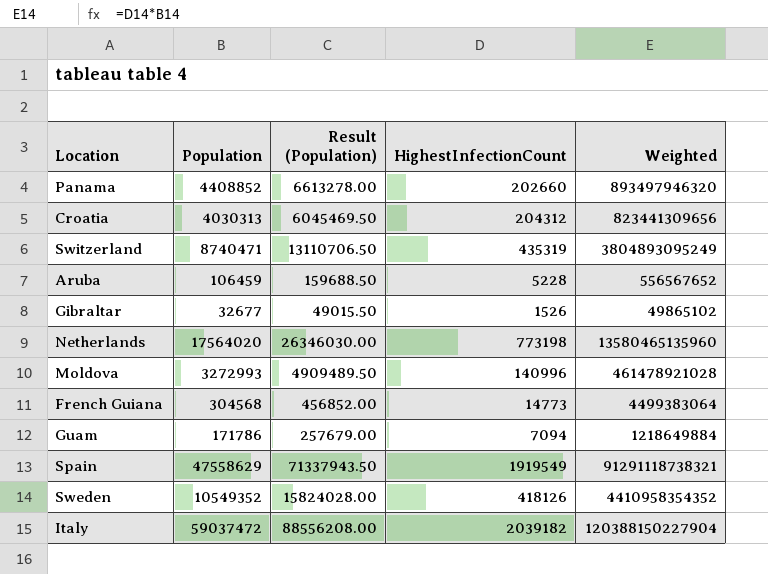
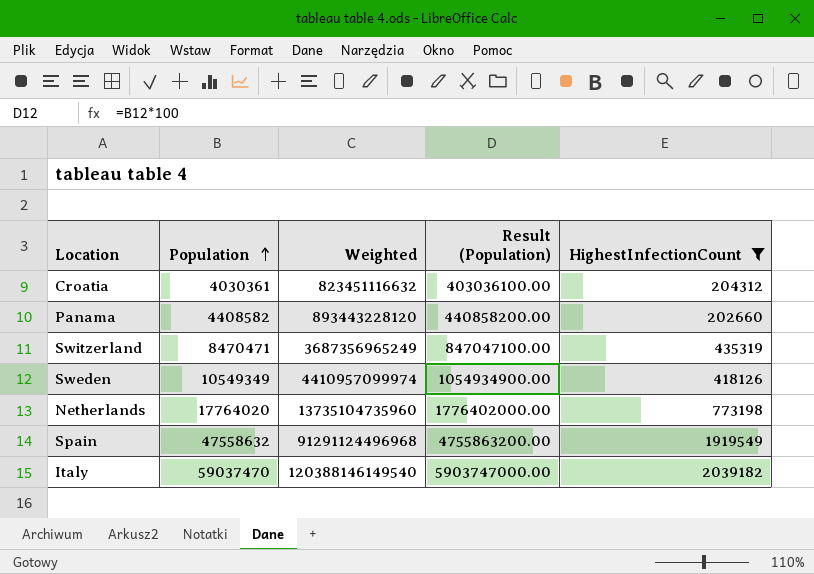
filter: none -> HighestInfectionCount >= 202660
row order: none -> Population ascending
column Weighted | position: 5 -> 3
column Result (Population) | formula: [Population] * 1.5 -> [Population] * 100
Croatia | Population: 4030313 -> 4030361
Croatia | Weighted: 823441309656 -> 823451116632
Panama | Population: 4408852 -> 4408582
Panama | Weighted: 893497946320 -> 893443228120
Switzerland | Population: 8740471 -> 8470471
Switzerland | Weighted: 3804893095249 -> 3687356965249
Sweden | Population: 10549352 -> 10549349
Sweden | Weighted: 4410958354352 -> 4410957099974
Netherlands | Population: 17564020 -> 17764020
Netherlands | Weighted: 13580465135960 -> 13735104735960
Spain | Population: 47558629 -> 47558632
Spain | Weighted: 91291118738321 -> 91291124496968
Italy | Population: 59037472 -> 59037470
Italy | Weighted: 120388150227904 -> 120388146149540

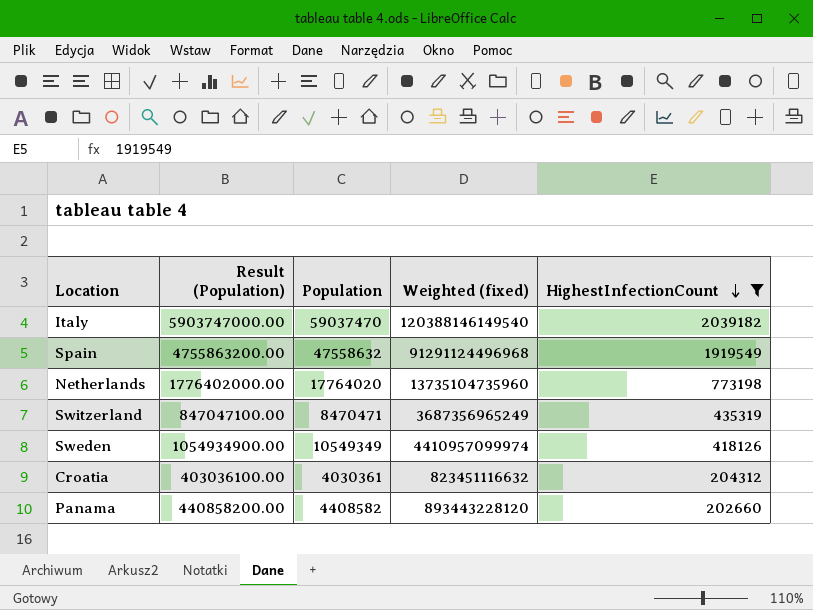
row order: Population ascending -> HighestInfectionCount descending
column Result (Population) | position: 4 -> 2
column name: Weighted -> Weighted (fixed)

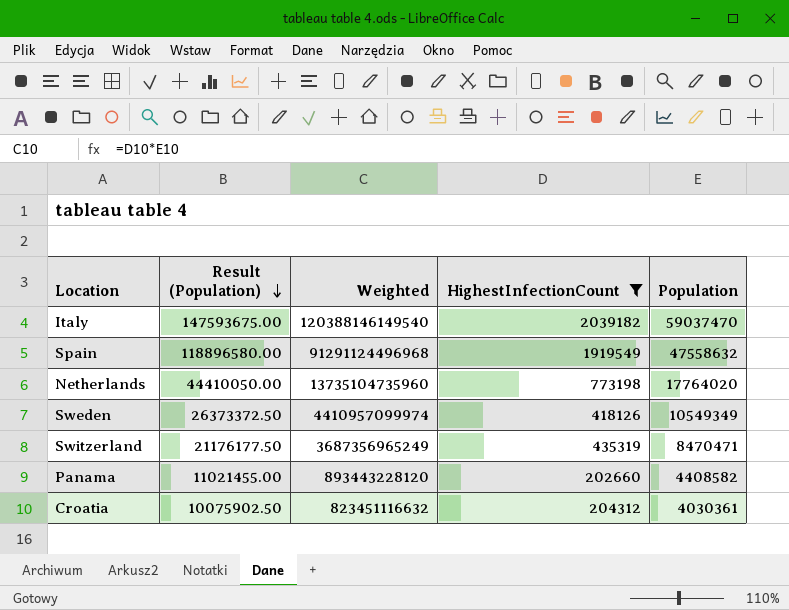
row order: HighestInfectionCount descending -> Result (Population) descending
column Result (Population) | formula: [Population] * 100 -> [Population] * 2.5
column name: Weighted (fixed) -> Weighted
column Population | position: 3 -> 5

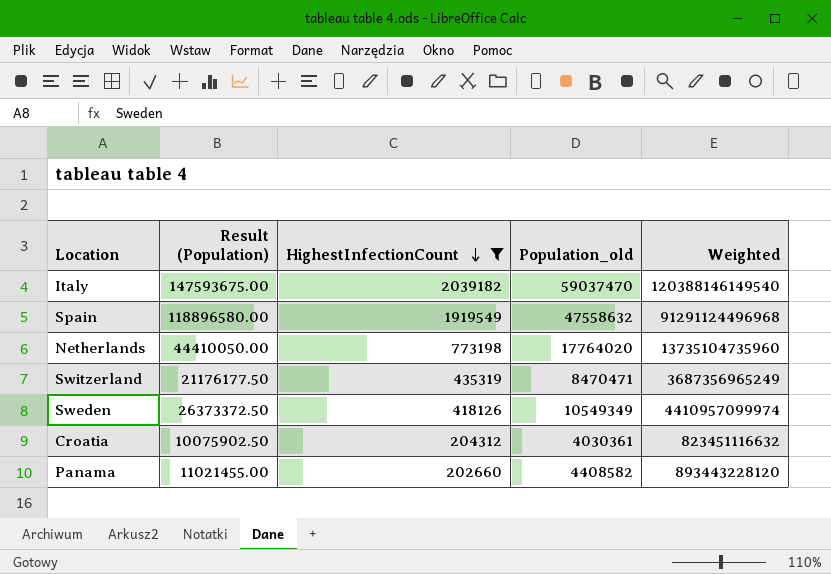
row order: Result (Population) descending -> HighestInfectionCount descending
column name: Population -> Population_old
column Weighted | position: 3 -> 5

